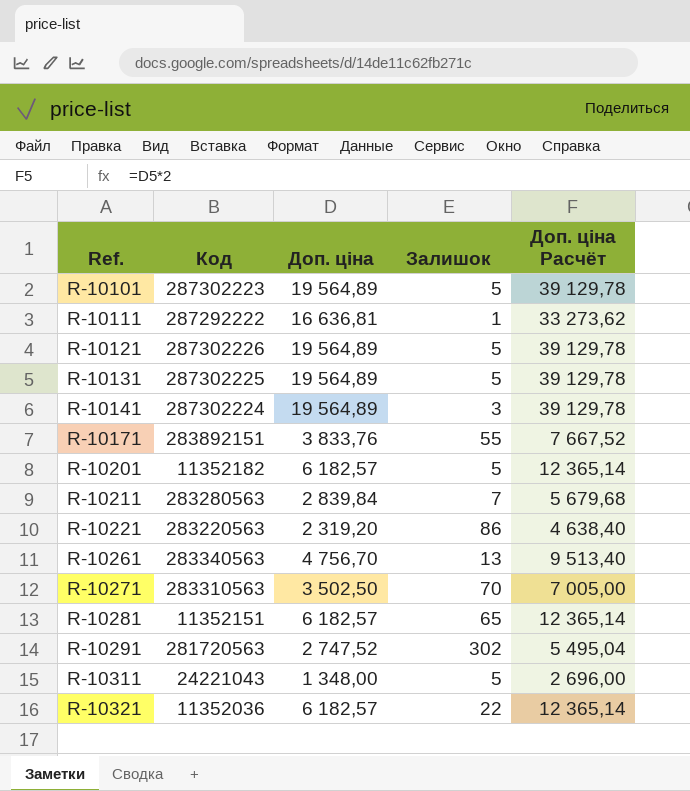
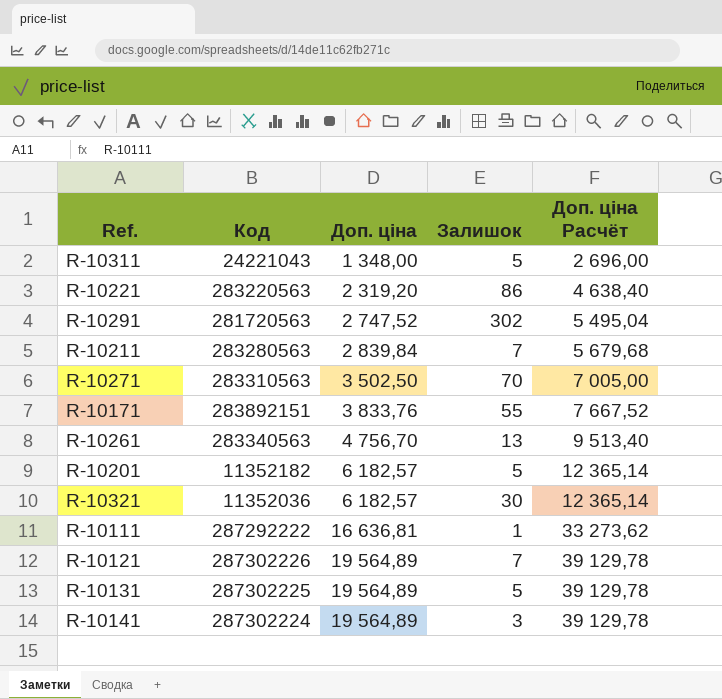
row order: Ref. ascending -> Доп. ціна ascending
row R-10101: 287302223 | 19 564,89 | 5 | 39 129,78 -> none
row R-10281: 11352151 | 6 182,57 | 65 | 12 365,14 -> none
R-10321 | Залишок: 22 -> 30
R-10121 | Залишок: 5 -> 7

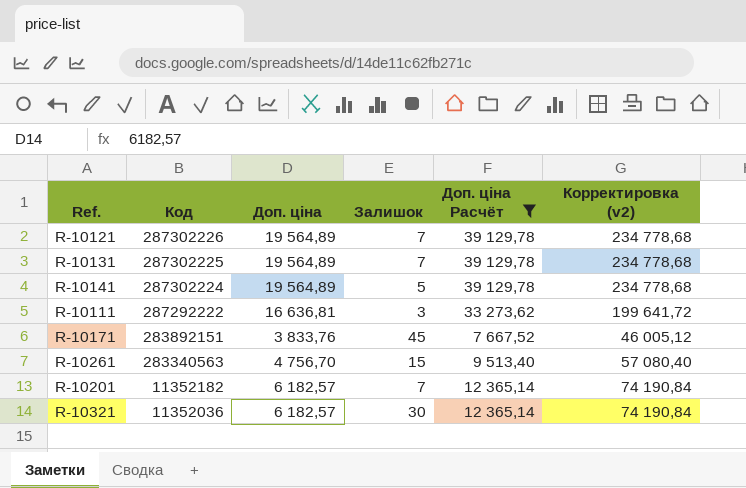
filter: none -> Доп. ціна Расчёт >= 7 667,52
row order: Доп. ціна ascending -> Код descending
column Корректировка (v2) | formula: none -> [Доп. ціна] * 12
R-10131 | Залишок: 5 -> 7
R-10141 | Залишок: 3 -> 5
R-10111 | Залишок: 1 -> 3
R-10171 | Залишок: 55 -> 45
R-10261 | Залишок: 13 -> 15
R-10201 | Залишок: 5 -> 7

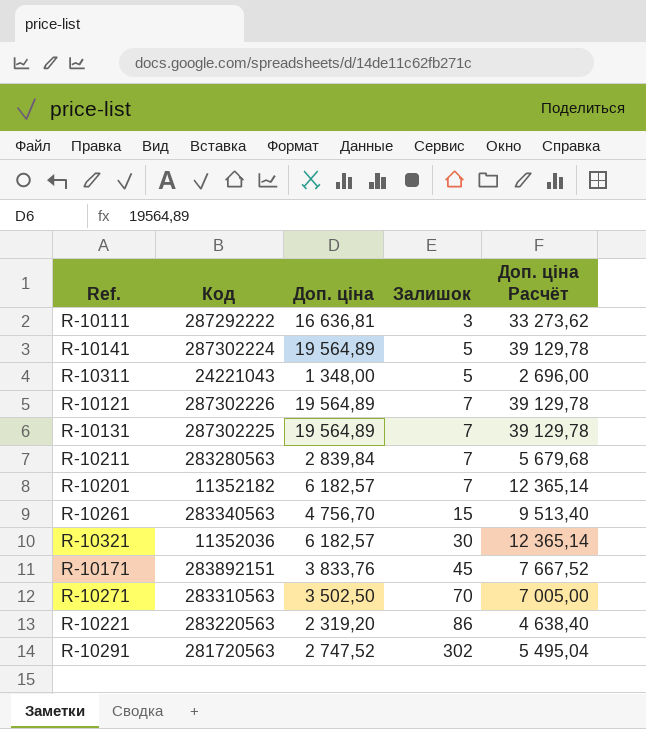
filter: Доп. ціна Расчёт >= 7 667,52 -> none
row order: Код descending -> Залишок ascending
column Корректировка (v2) | formula: [Доп. ціна] * 12 -> none

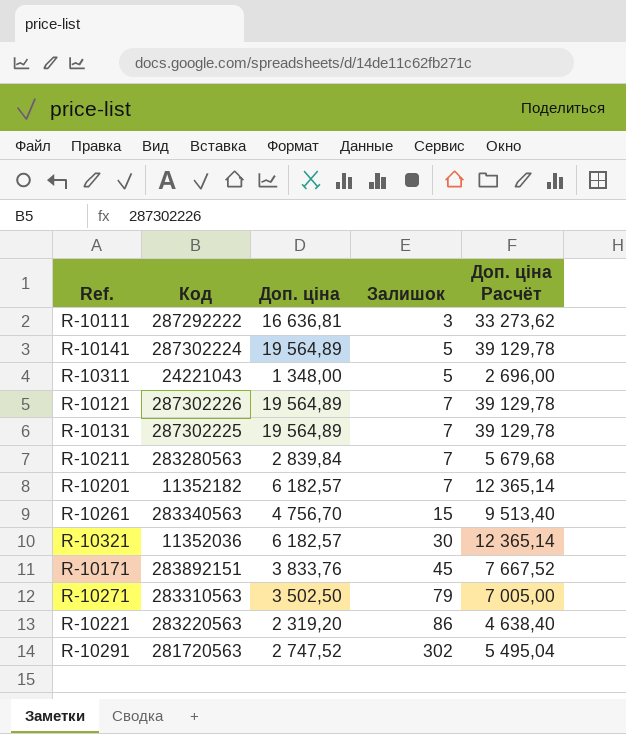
R-10271 | Залишок: 70 -> 79

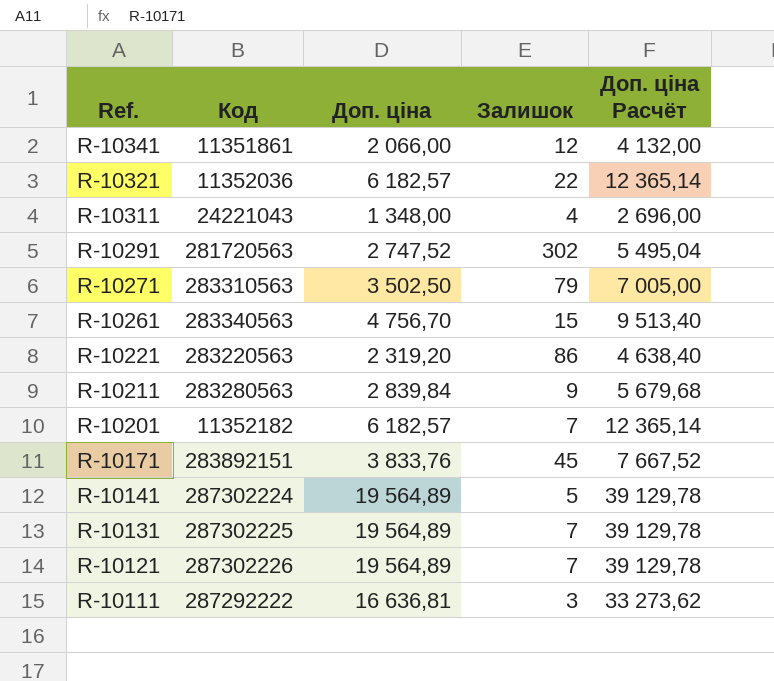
row order: Залишок ascending -> Ref. descending
row R-10341: none -> 11351861 | 2 066,00 | 12 | 4 132,00
R-10321 | Залишок: 30 -> 22
R-10311 | Залишок: 5 -> 4
R-10211 | Залишок: 7 -> 9

